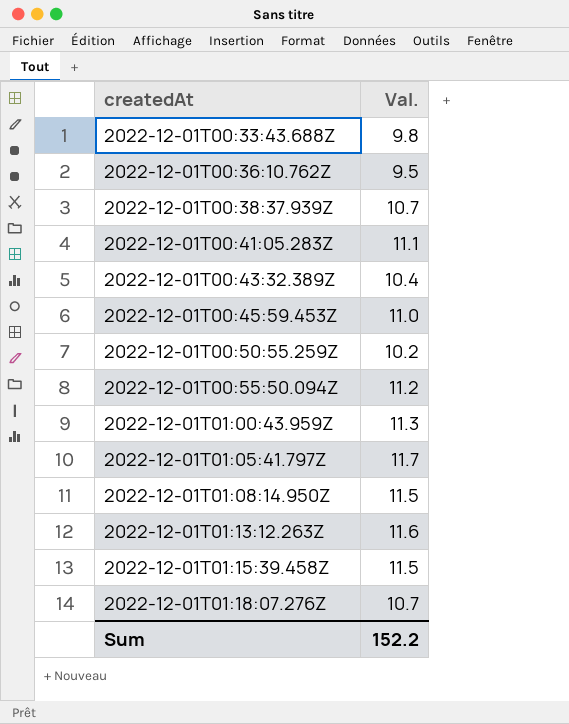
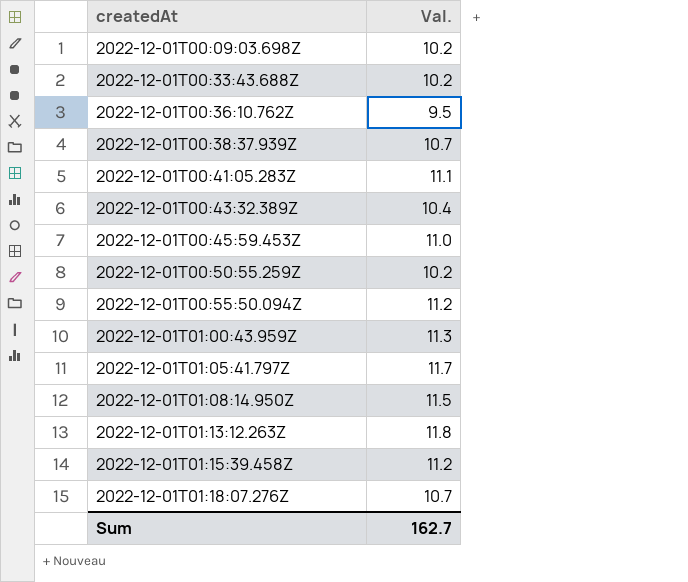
row 2022-12-01T00:09:03.698Z: none -> 10.2
2022-12-01T00:33:43.688Z | Val.: 9.8 -> 10.2
2022-12-01T01:13:12.263Z | Val.: 11.6 -> 11.8
2022-12-01T01:15:39.458Z | Val.: 11.5 -> 11.2
Sum | Val.: 152.2 -> 162.7

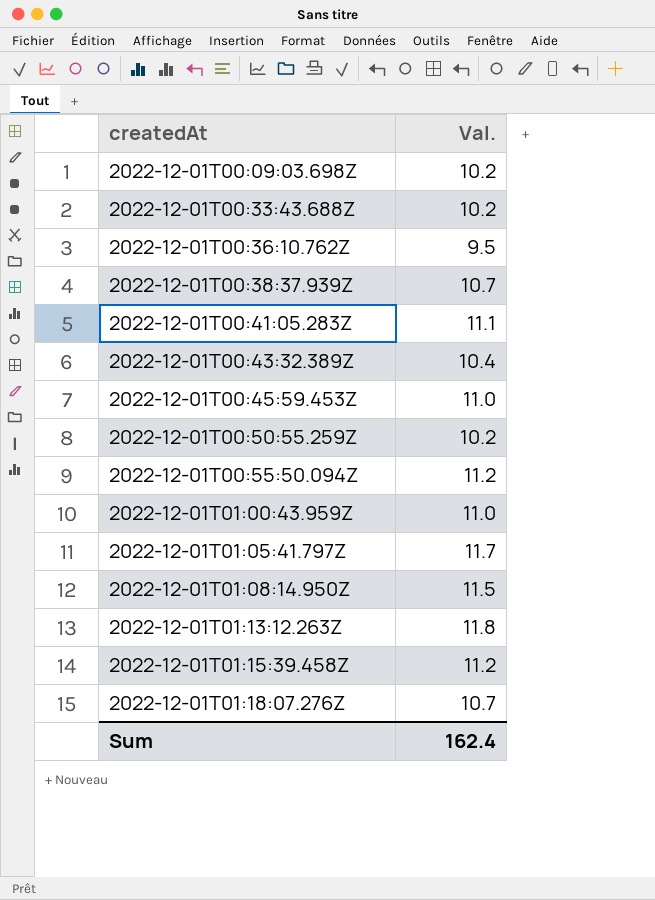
2022-12-01T01:00:43.959Z | Val.: 11.3 -> 11.0
Sum | Val.: 162.7 -> 162.4

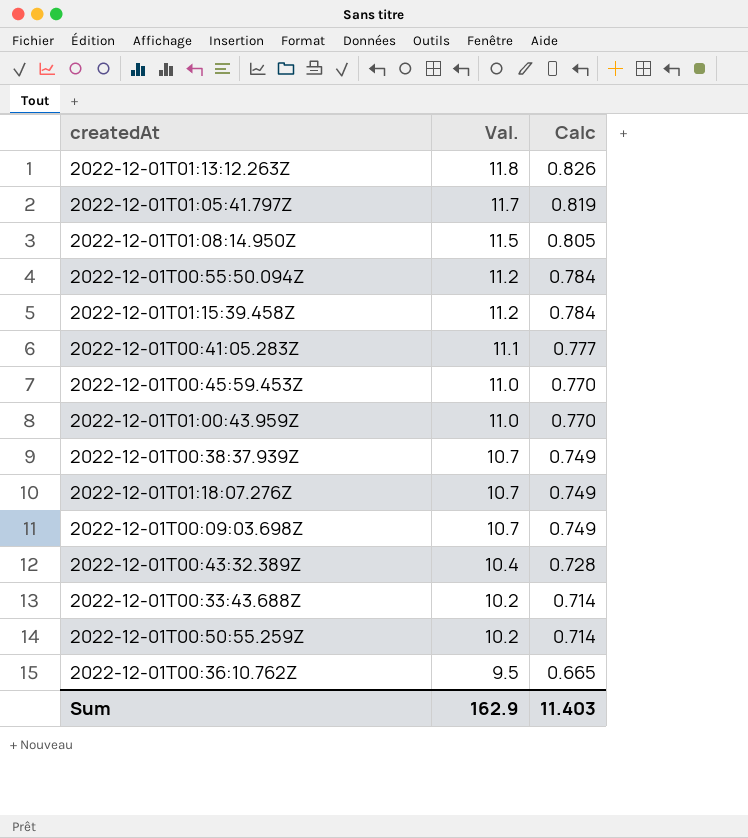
row order: createdAt ascending -> Val. descending
column Calc | formula: none -> [Val.] * 0.07
2022-12-01T00:09:03.698Z | Val.: 10.2 -> 10.7
Sum | Val.: 162.4 -> 162.9

